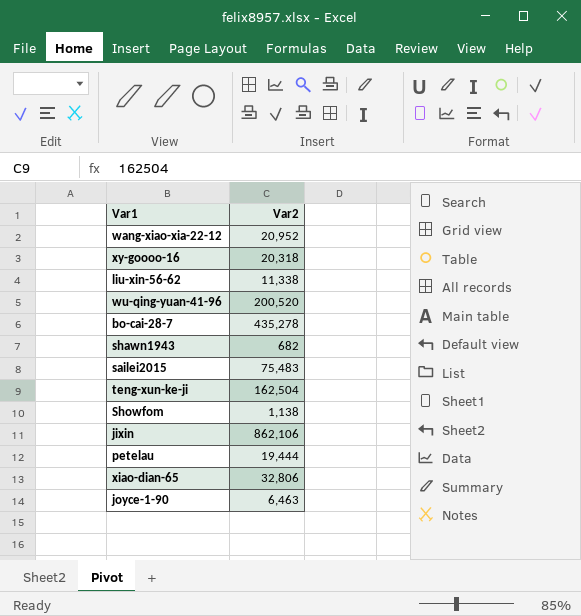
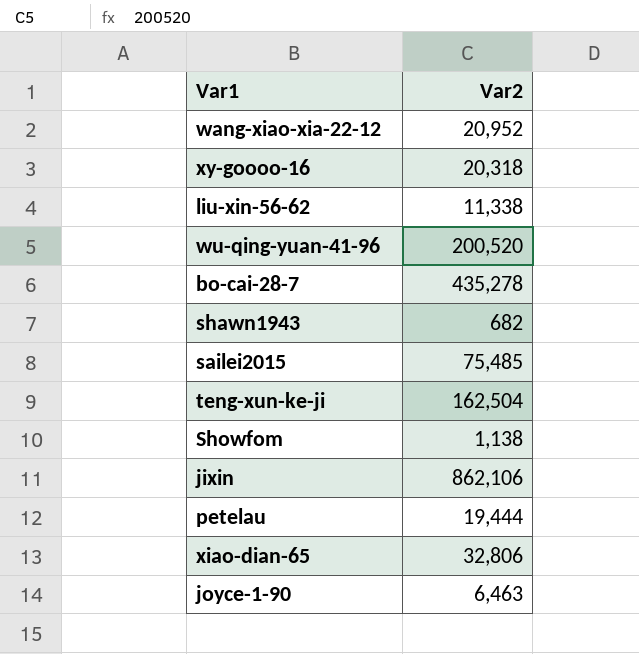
sailei2015 | Var2: 75,483 -> 75,485

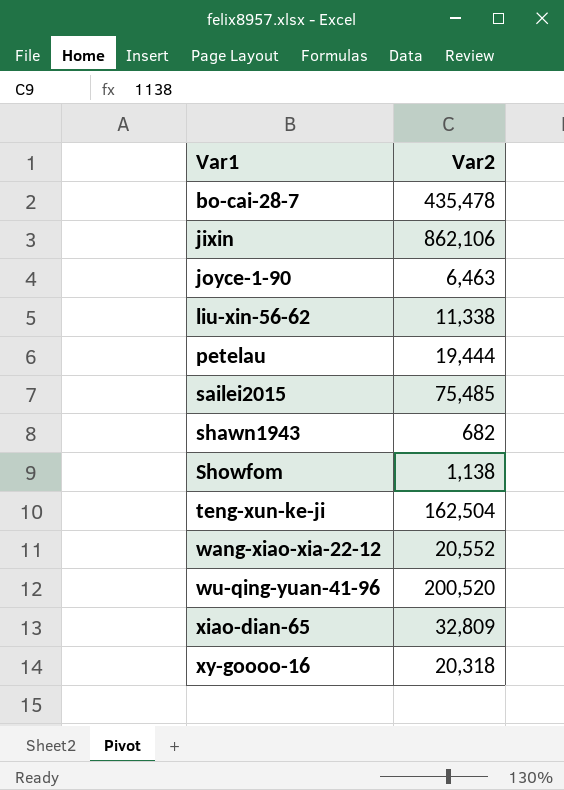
row order: none -> Var1 ascending
bo-cai-28-7 | Var2: 435,278 -> 435,478
wang-xiao-xia-22-12 | Var2: 20,952 -> 20,552
xiao-dian-65 | Var2: 32,806 -> 32,809

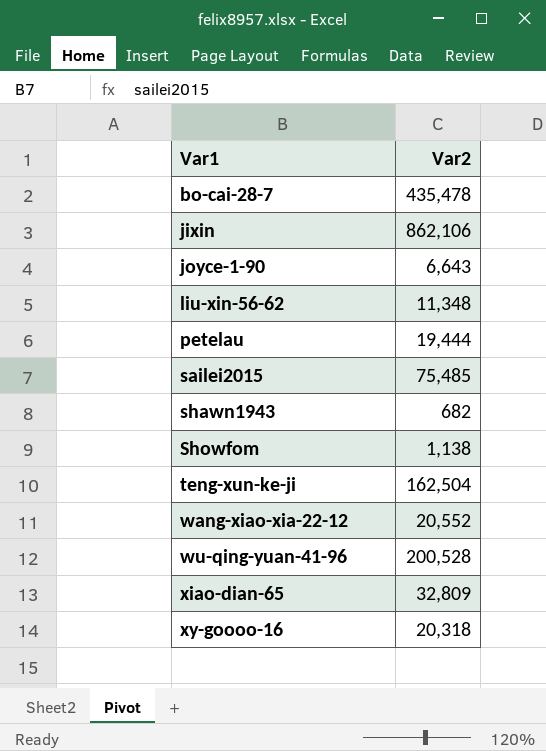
joyce-1-90 | Var2: 6,463 -> 6,643
liu-xin-56-62 | Var2: 11,338 -> 11,348
wu-qing-yuan-41-96 | Var2: 200,520 -> 200,528

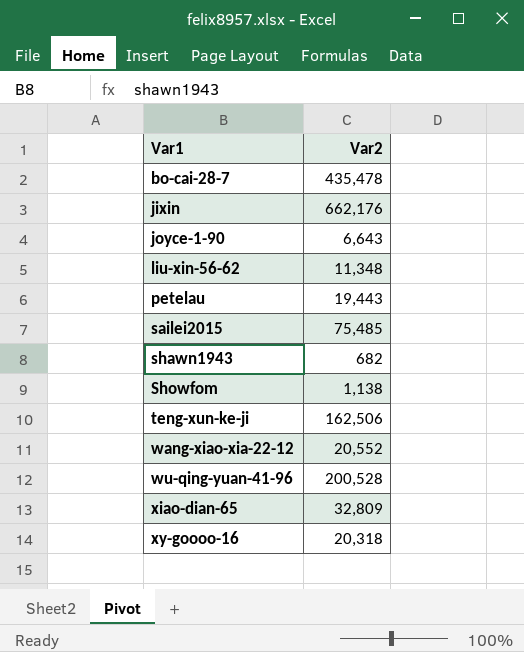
jixin | Var2: 862,106 -> 662,176
petelau | Var2: 19,444 -> 19,443
teng-xun-ke-ji | Var2: 162,504 -> 162,506

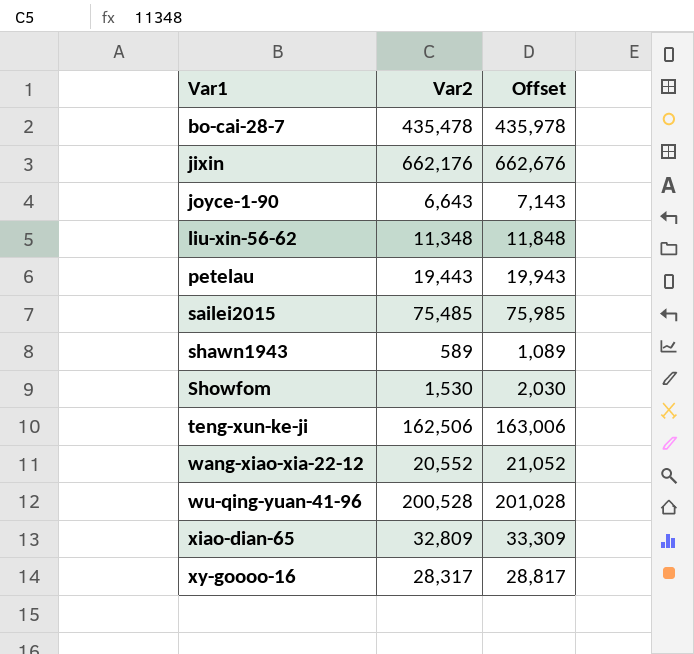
column Offset | formula: none -> [Var2] + 500
shawn1943 | Var2: 682 -> 589
Showfom | Var2: 1,138 -> 1,530
xy-goooo-16 | Var2: 20,318 -> 28,317

